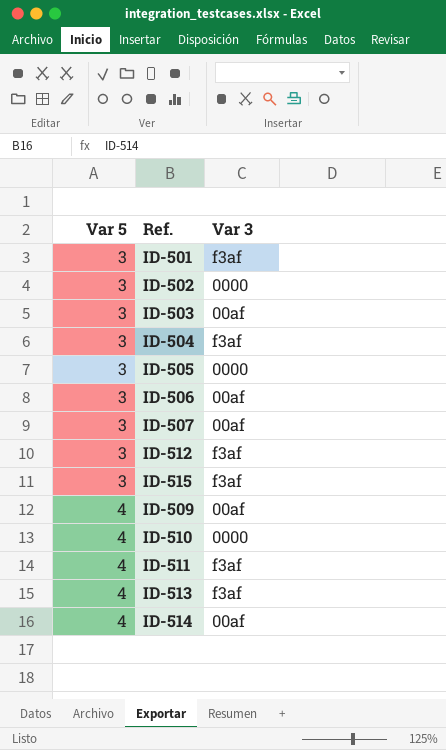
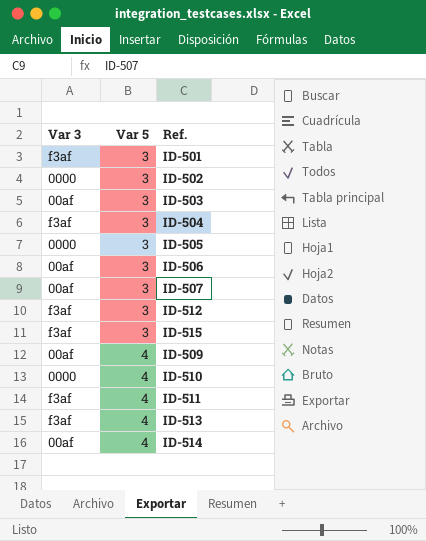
column Var 3 | position: 3 -> 1

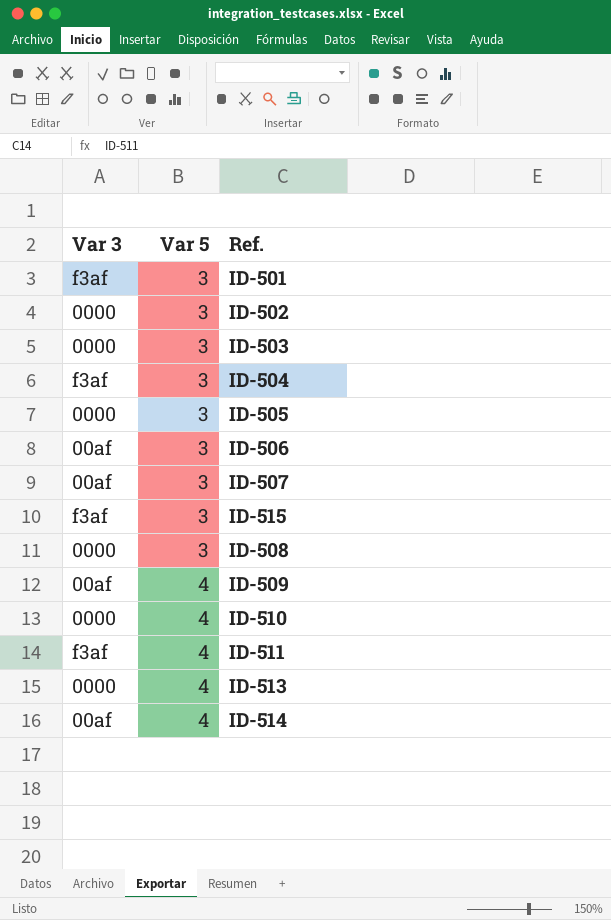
row ID-512: f3af | 3 -> none
ID-503 | Var 3: 00af -> 0000
row ID-508: none -> 0000 | 3
ID-513 | Var 3: f3af -> 0000

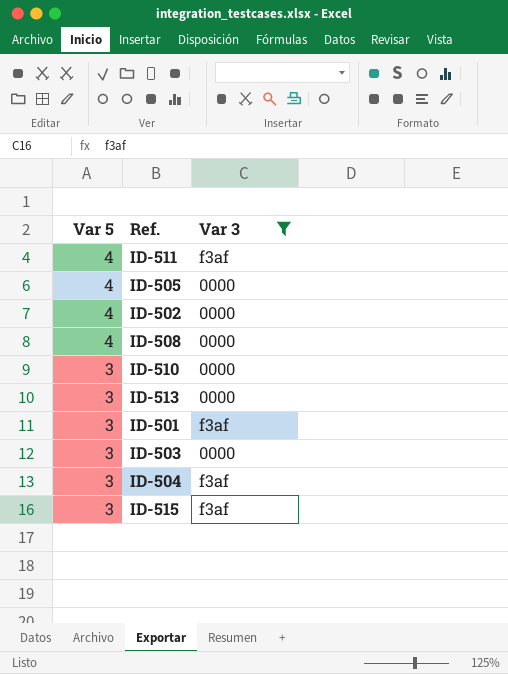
filter: none -> Var 3 != 00af
row order: Var 5 ascending -> Var 5 descending
column Var 3 | position: 1 -> 3
ID-505 | Var 5: 3 -> 4
ID-502 | Var 5: 3 -> 4
ID-508 | Var 5: 3 -> 4
ID-510 | Var 5: 4 -> 3
ID-513 | Var 5: 4 -> 3

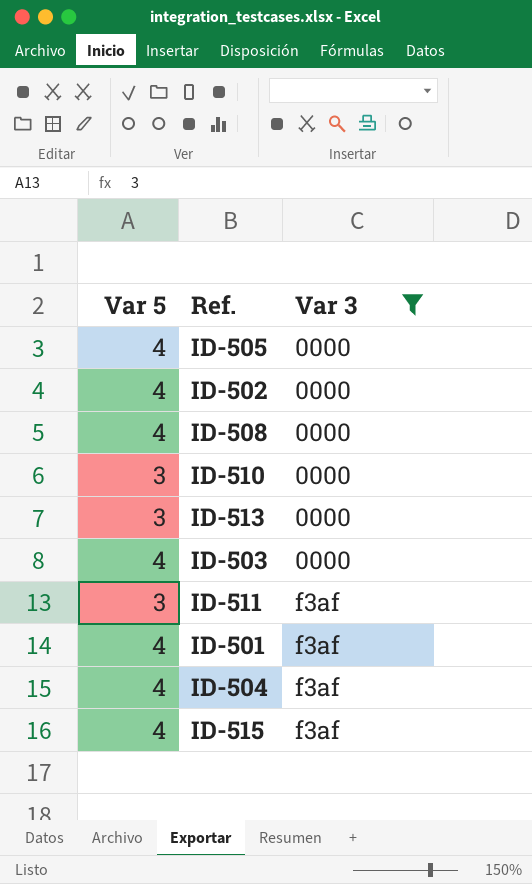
row order: Var 5 descending -> Var 3 ascending
ID-503 | Var 5: 3 -> 4
ID-511 | Var 5: 4 -> 3
ID-501 | Var 5: 3 -> 4
ID-504 | Var 5: 3 -> 4
ID-515 | Var 5: 3 -> 4

